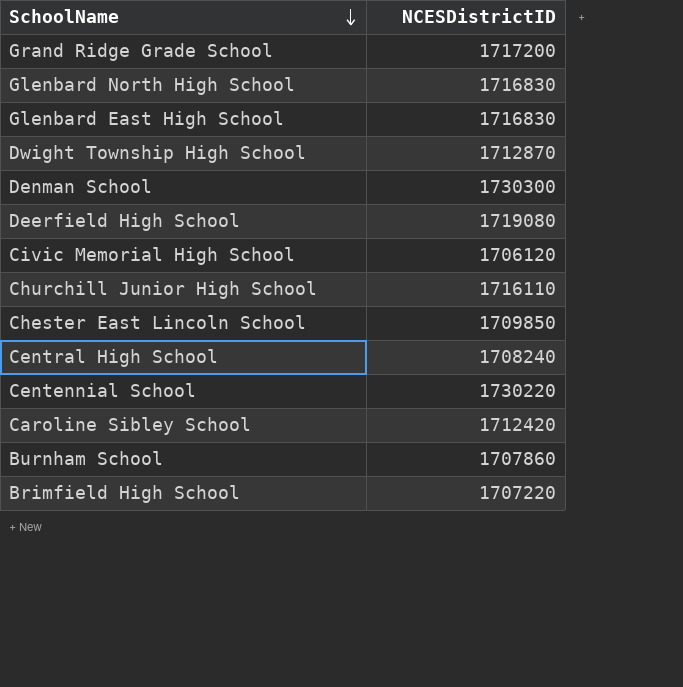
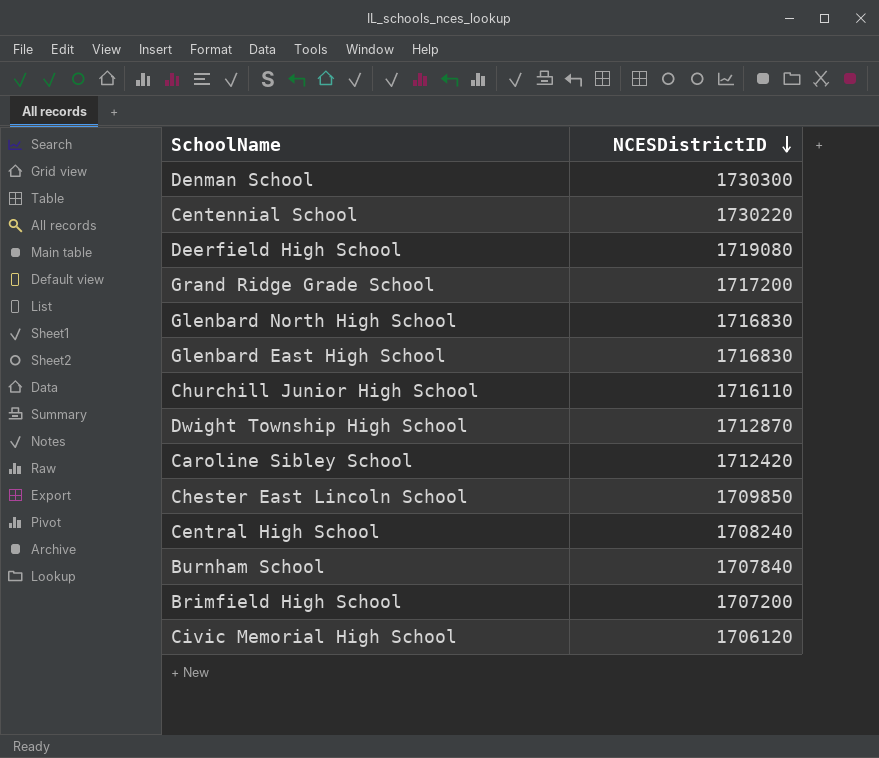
row order: SchoolName descending -> NCESDistrictID descending
Burnham School | NCESDistrictID: 1707860 -> 1707840
Brimfield High School | NCESDistrictID: 1707220 -> 1707200

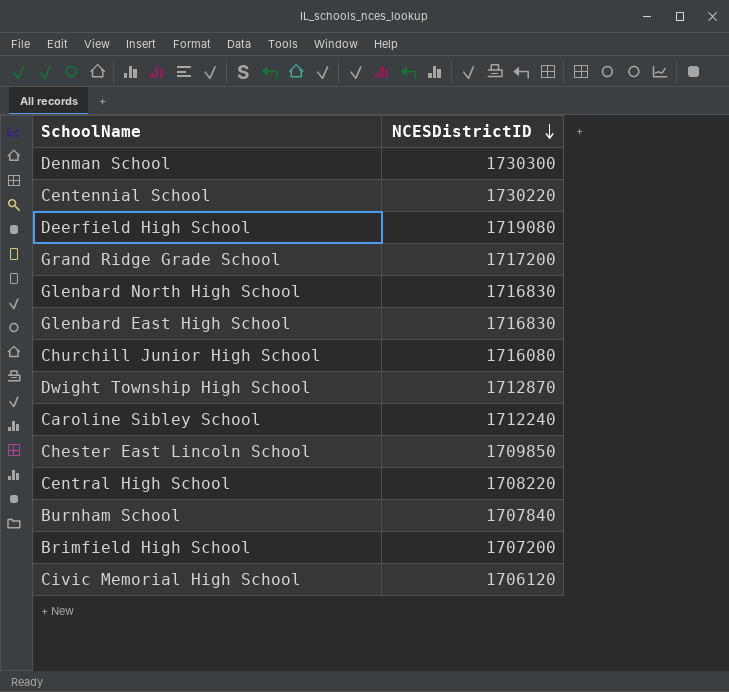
Churchill Junior High School | NCESDistrictID: 1716110 -> 1716080
Caroline Sibley School | NCESDistrictID: 1712420 -> 1712240
Central High School | NCESDistrictID: 1708240 -> 1708220

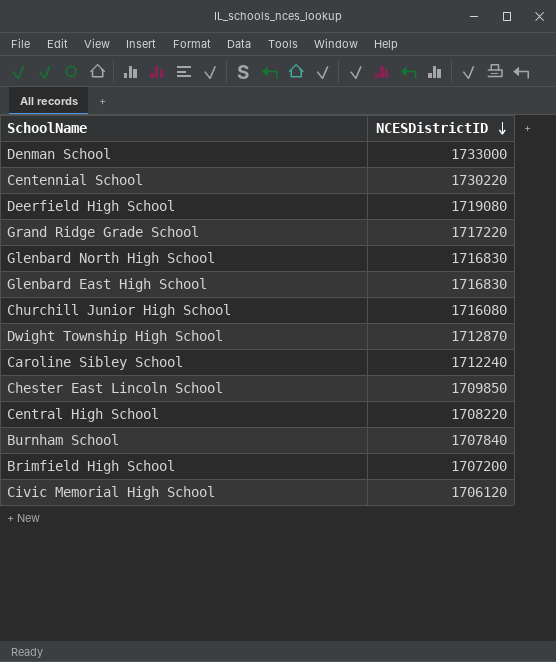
Denman School | NCESDistrictID: 1730300 -> 1733000
Grand Ridge Grade School | NCESDistrictID: 1717200 -> 1717220

